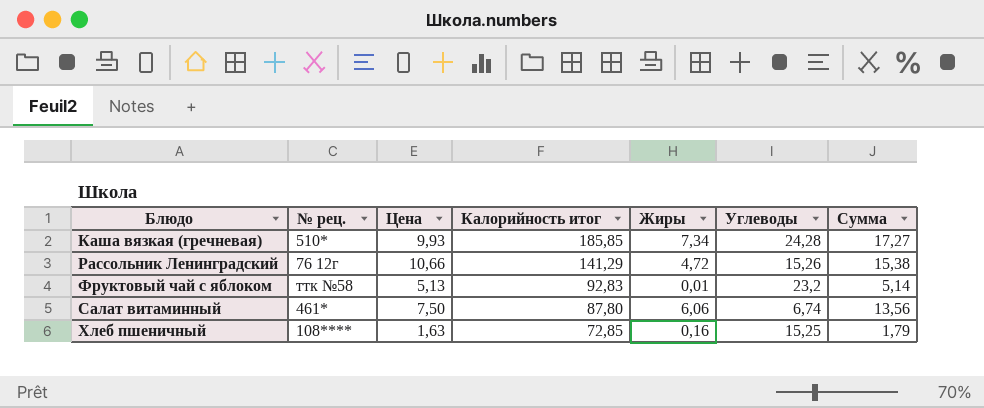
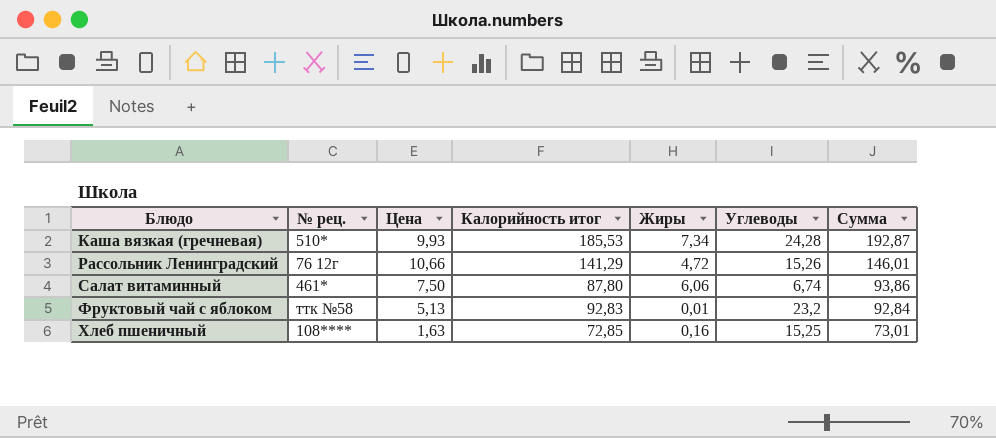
row order: Калорийность итог descending -> Блюдо ascending
column Сумма | formula: [Цена] + [Жиры] -> [Калорийность итог] + [Жиры]
Каша вязкая (гречневая) | Калорийность итог: 185,85 -> 185,53

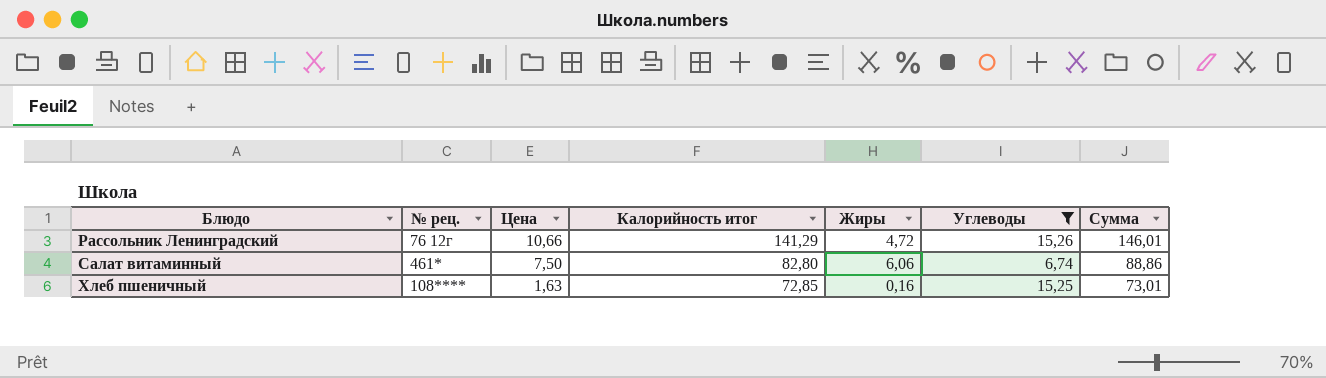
filter: none -> Углеводы <= 15,26
Салат витаминный | Калорийность итог: 87,80 -> 82,80
Салат витаминный | Сумма: 93,86 -> 88,86

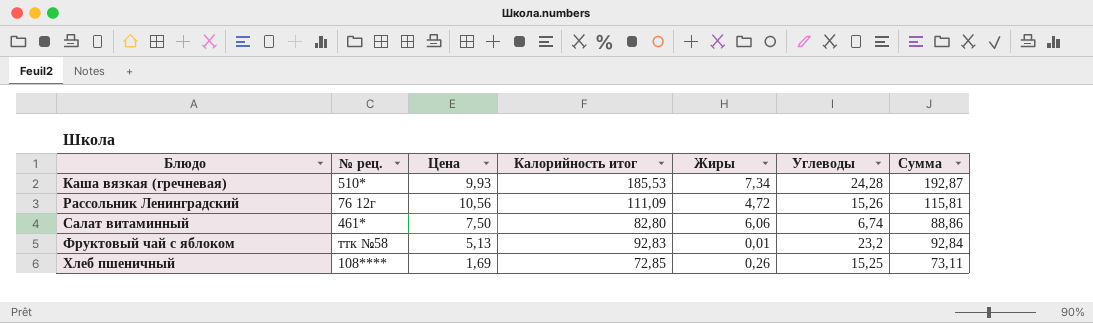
filter: Углеводы <= 15,26 -> none
Рассольник Ленинградский | Цена: 10,66 -> 10,56
Рассольник Ленинградский | Калорийность итог: 141,29 -> 111,09
Рассольник Ленинградский | Сумма: 146,01 -> 115,81
Хлеб пшеничный | Цена: 1,63 -> 1,69
Хлеб пшеничный | Жиры: 0,16 -> 0,26
Хлеб пшеничный | Сумма: 73,01 -> 73,11

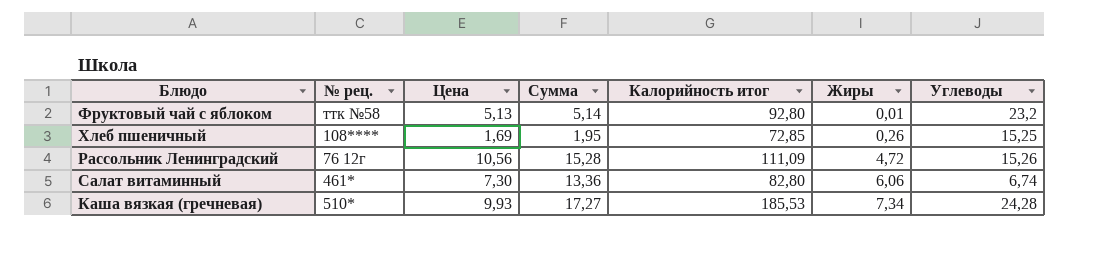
row order: Блюдо ascending -> Жиры ascending
column Сумма | formula: [Калорийность итог] + [Жиры] -> [Цена] + [Жиры]
column Сумма | position: 7 -> 4
Фруктовый чай с яблоком | Калорийность итог: 92,83 -> 92,80
Салат витаминный | Цена: 7,50 -> 7,30

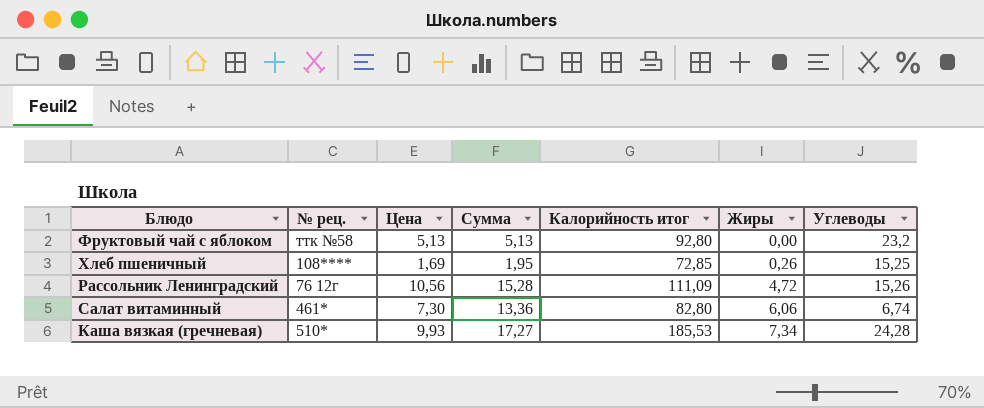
Фруктовый чай с яблоком | Сумма: 5,14 -> 5,13
Фруктовый чай с яблоком | Жиры: 0,01 -> 0,00

